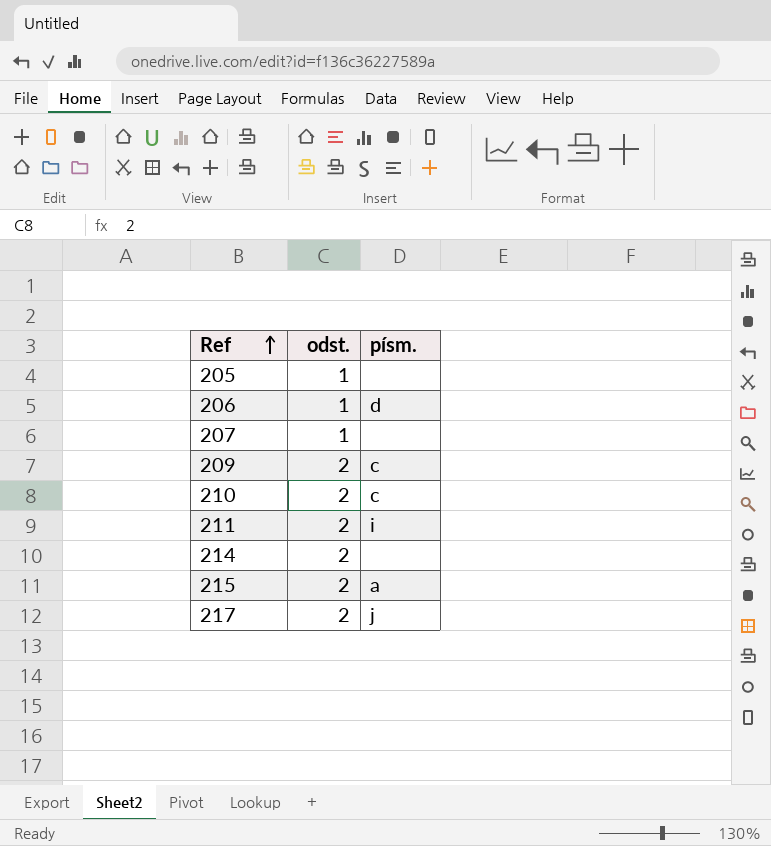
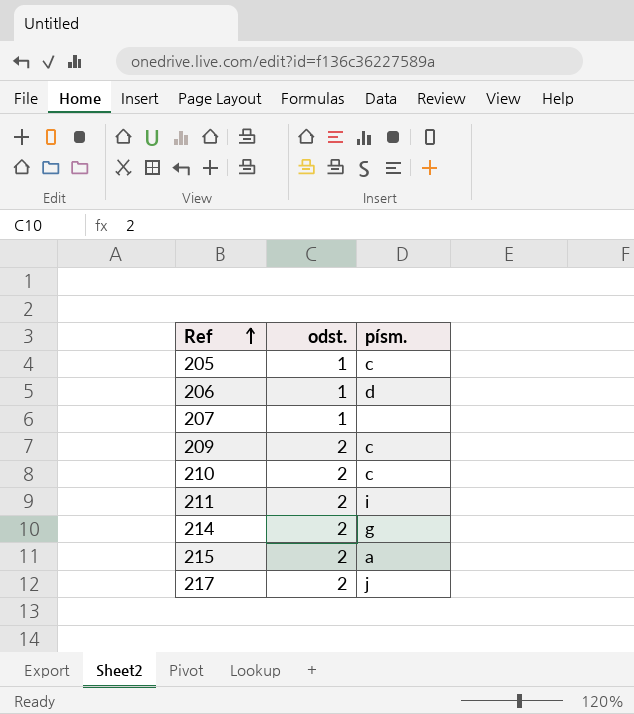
205 | písm.: none -> c
214 | písm.: none -> g

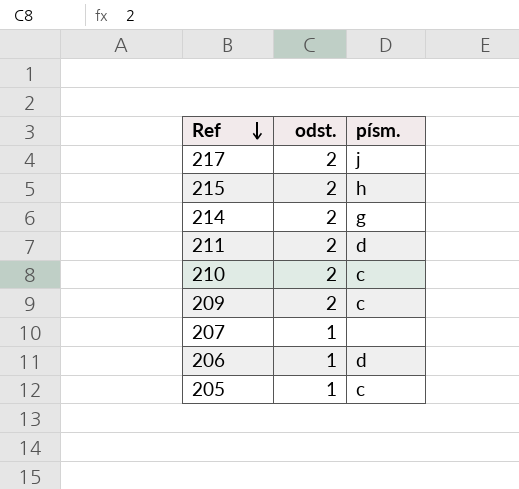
row order: Ref ascending -> Ref descending
215 | písm.: a -> h
211 | písm.: i -> d

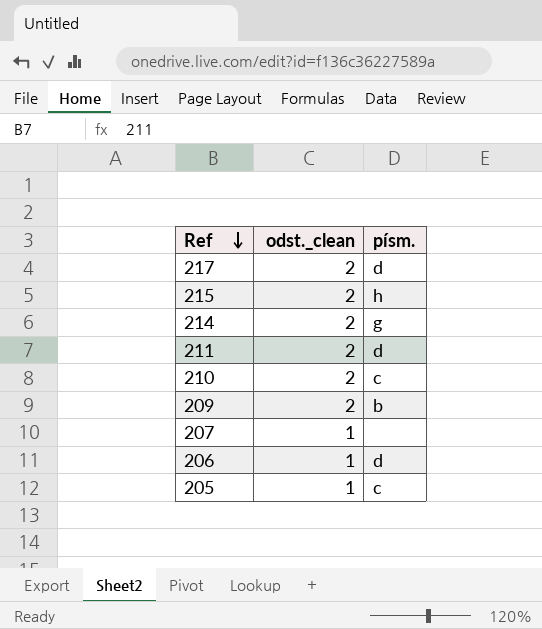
column name: odst. -> odst._clean
217 | písm.: j -> d
209 | písm.: c -> b

